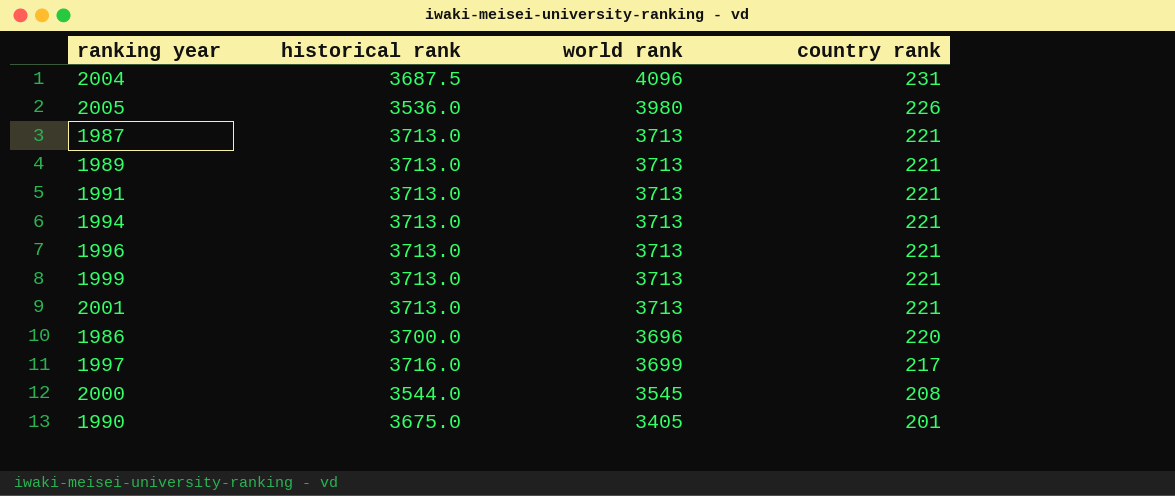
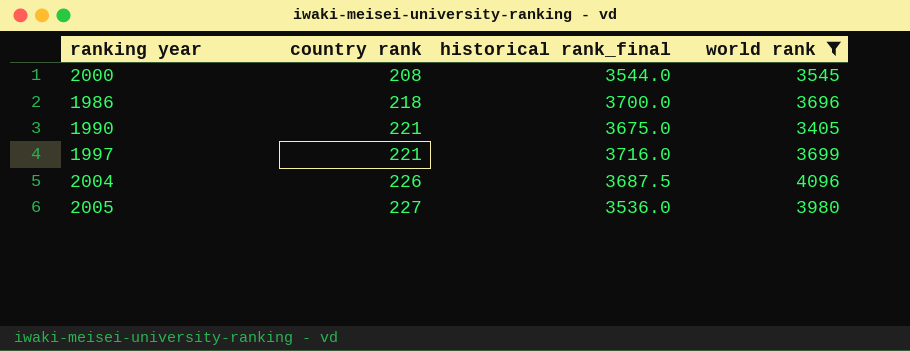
filter: none -> world rank != 3713
row order: country rank descending -> country rank ascending
column country rank | position: 4 -> 2
column name: historical rank -> historical rank_final
1986 | country rank: 220 -> 218
1990 | country rank: 201 -> 221
1997 | country rank: 217 -> 221
2004 | country rank: 231 -> 226
2005 | country rank: 226 -> 227

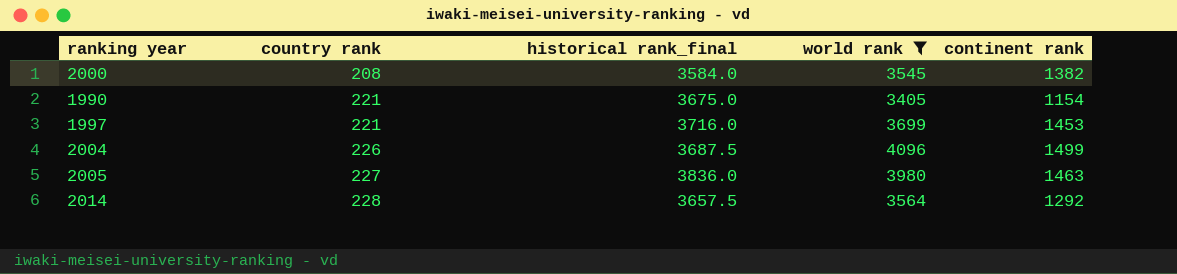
column continent rank | position: none -> 5
row 1986: 218 | 3700.0 | 3696 -> none
2000 | historical rank_final: 3544.0 -> 3584.0
2005 | historical rank_final: 3536.0 -> 3836.0
row 2014: none -> 228 | 3657.5 | 3564 | 1292

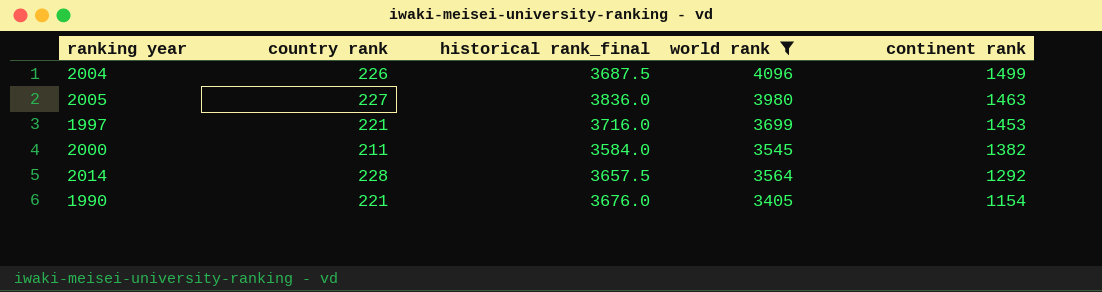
row order: country rank ascending -> continent rank descending
2000 | country rank: 208 -> 211
1990 | historical rank_final: 3675.0 -> 3676.0

